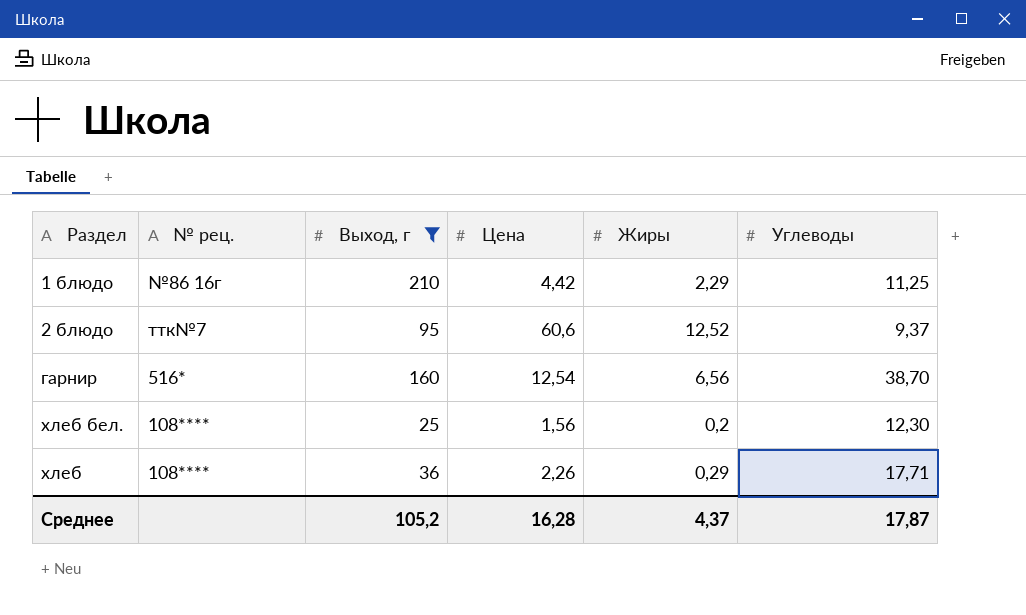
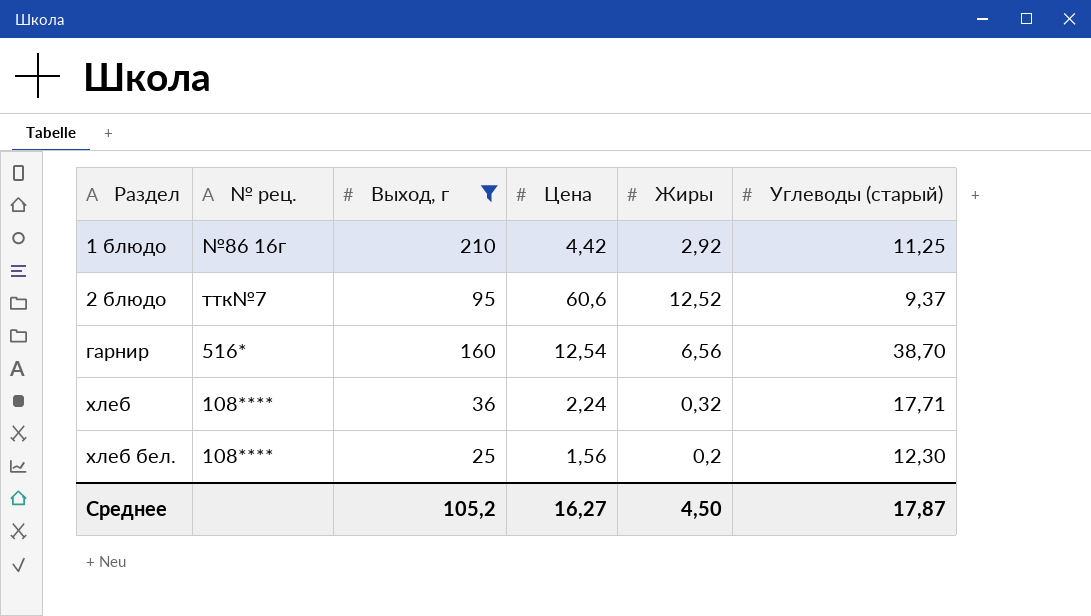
row order: none -> Раздел ascending
column name: Углеводы -> Углеводы (старый)
1 блюдо | Жиры: 2,29 -> 2,92
хлеб | Цена: 2,26 -> 2,24
хлеб | Жиры: 0,29 -> 0,32
Среднее | Цена: 16,28 -> 16,27
Среднее | Жиры: 4,37 -> 4,50

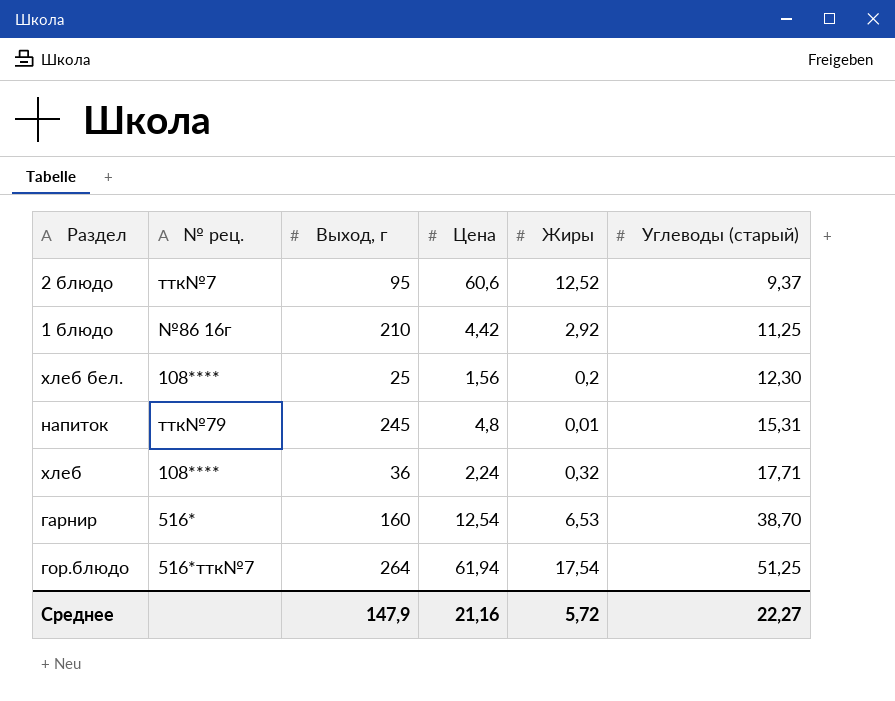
filter: Выход, г <= 210 -> none
row order: Раздел ascending -> Углеводы (старый) ascending
гарнир | Жиры: 6,56 -> 6,53
Среднее | Выход, г: 105,2 -> 147,9
Среднее | Цена: 16,27 -> 21,16
Среднее | Жиры: 4,50 -> 5,72
Среднее | Углеводы (старый): 17,87 -> 22,27

